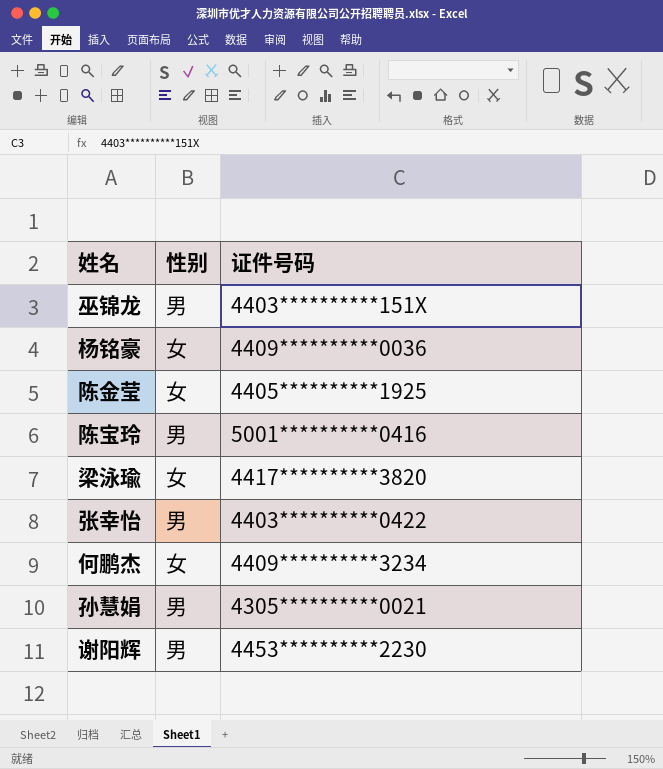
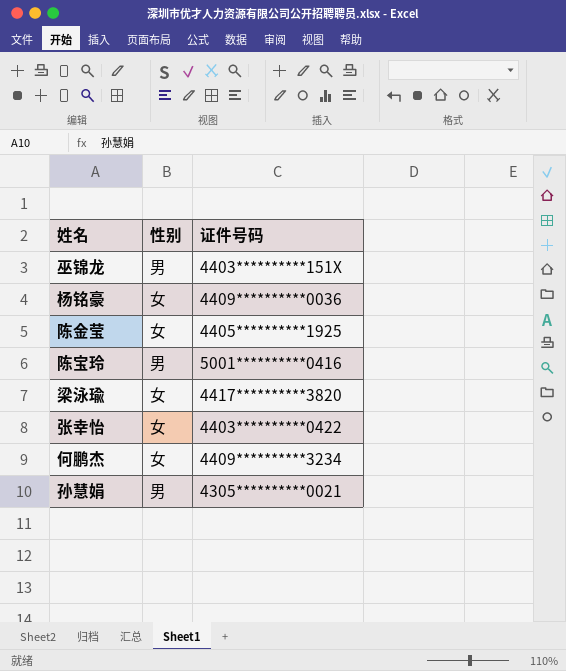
row 谢阳辉: 男 | 4453**********2230 -> none
张幸怡 | 性别: 男 -> 女

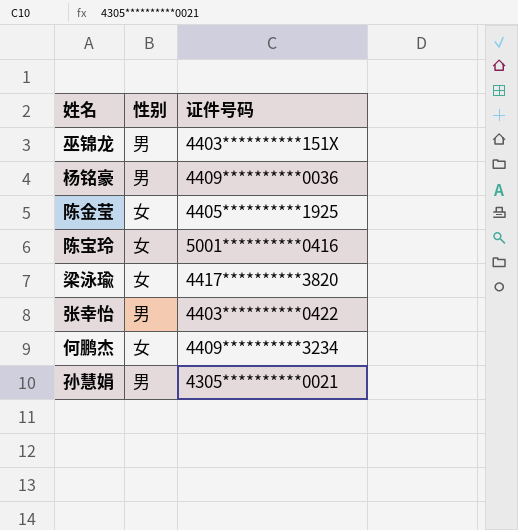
杨铭豪 | 性别: 女 -> 男
陈宝玲 | 性别: 男 -> 女
张幸怡 | 性别: 女 -> 男

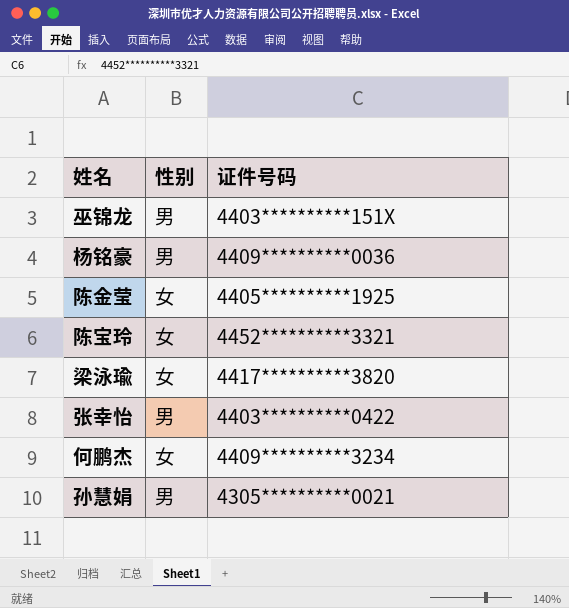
陈宝玲 | 证件号码: 5001**********0416 -> 4452**********3321

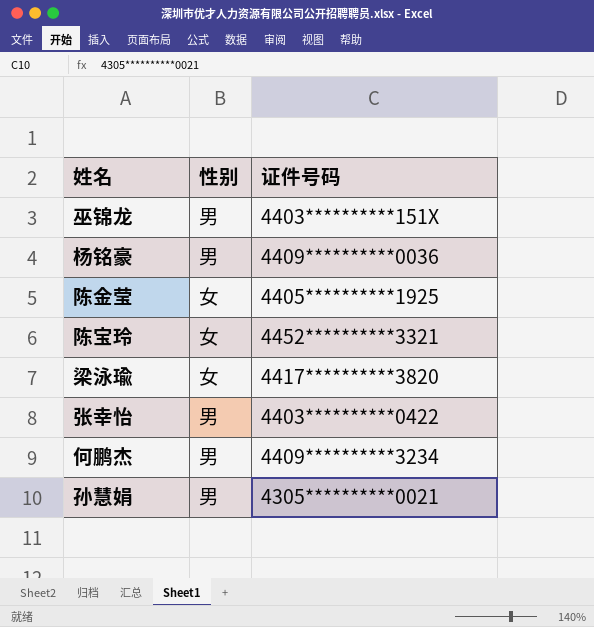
何鹏杰 | 性别: 女 -> 男

